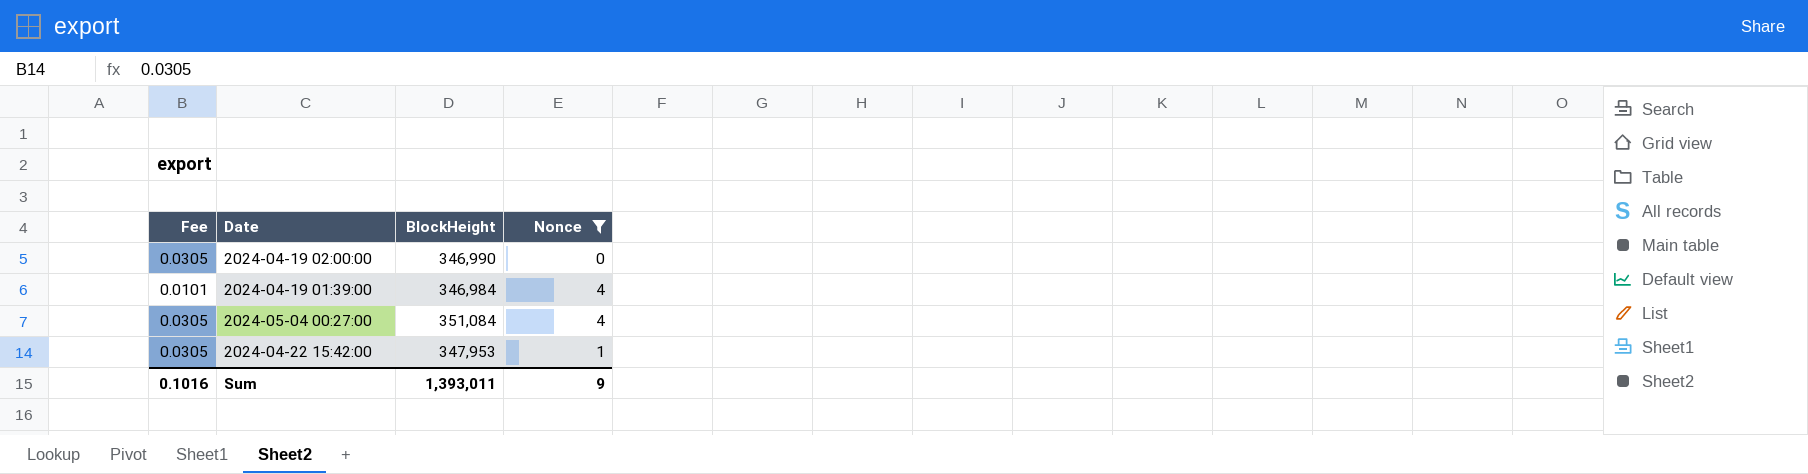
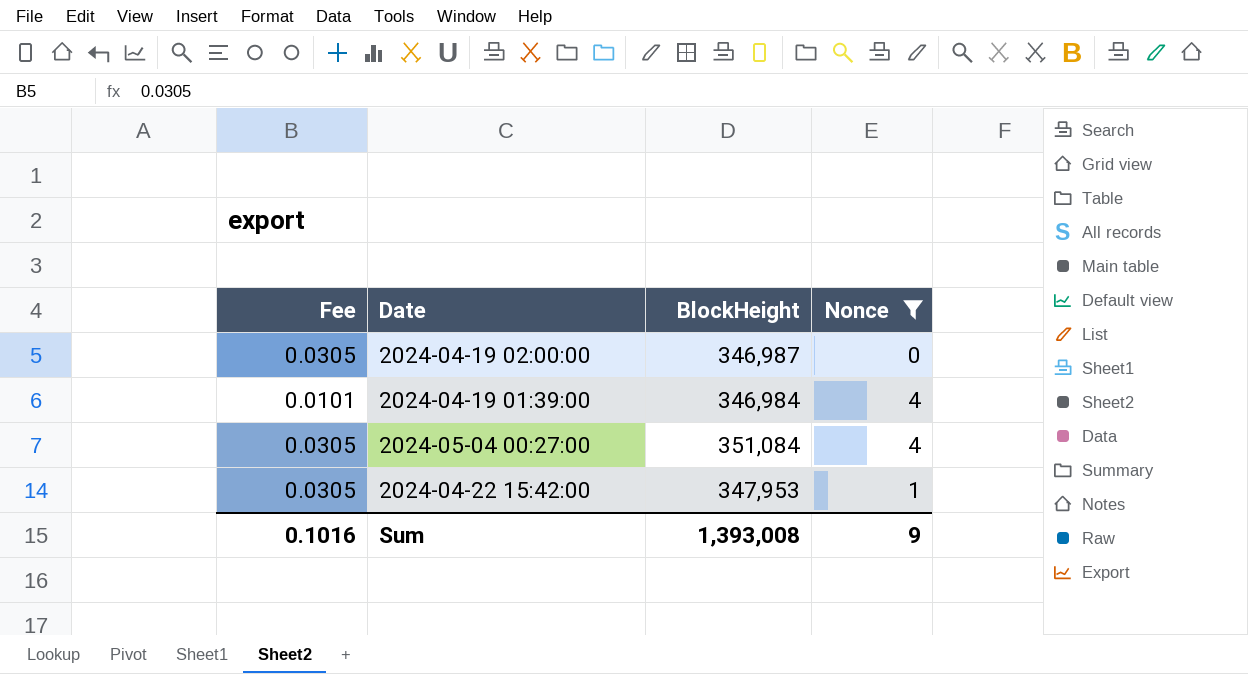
2024-04-19 02:00:00 | BlockHeight: 346,990 -> 346,987
Sum | BlockHeight: 1,393,011 -> 1,393,008

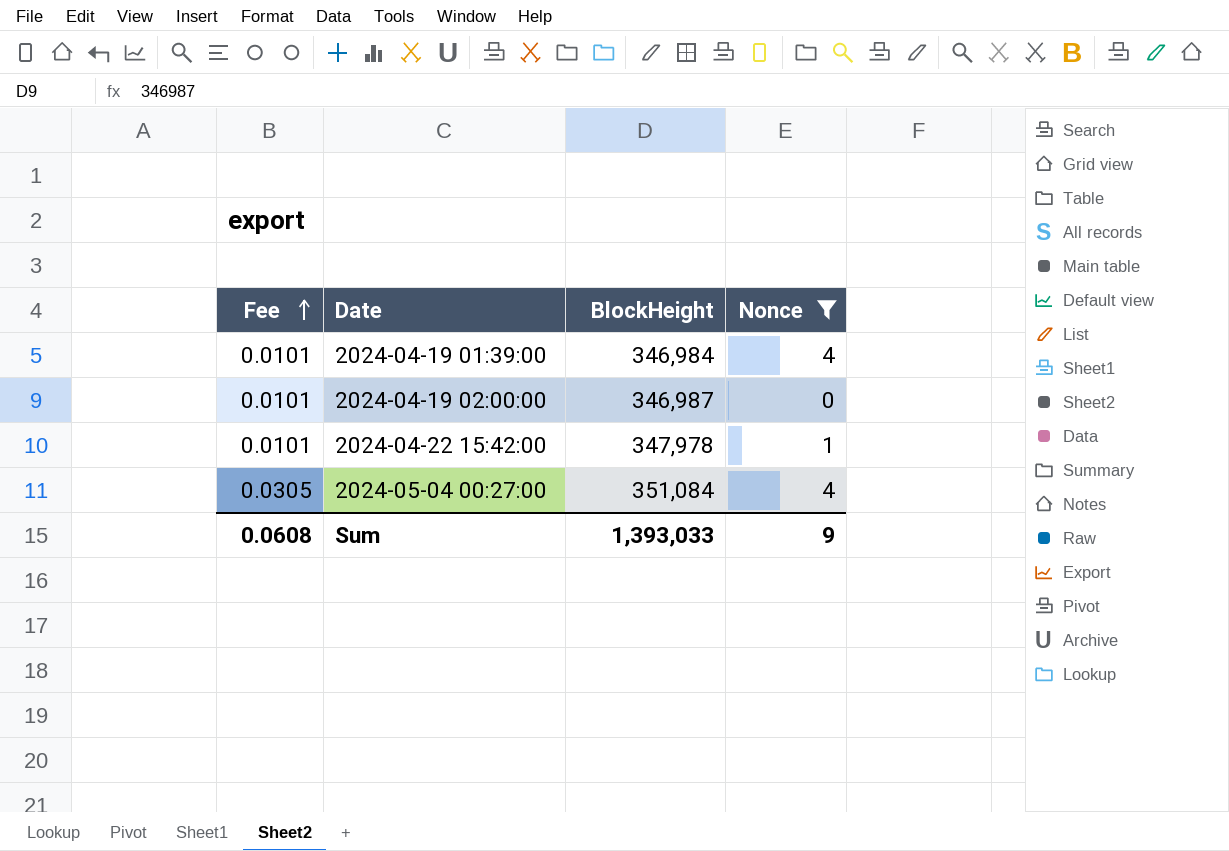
row order: none -> Fee ascending
2024-04-19 02:00:00 | Fee: 0.0305 -> 0.0101
2024-04-22 15:42:00 | Fee: 0.0305 -> 0.0101
2024-04-22 15:42:00 | BlockHeight: 347,953 -> 347,978
Sum | Fee: 0.1016 -> 0.0608
Sum | BlockHeight: 1,393,008 -> 1,393,033

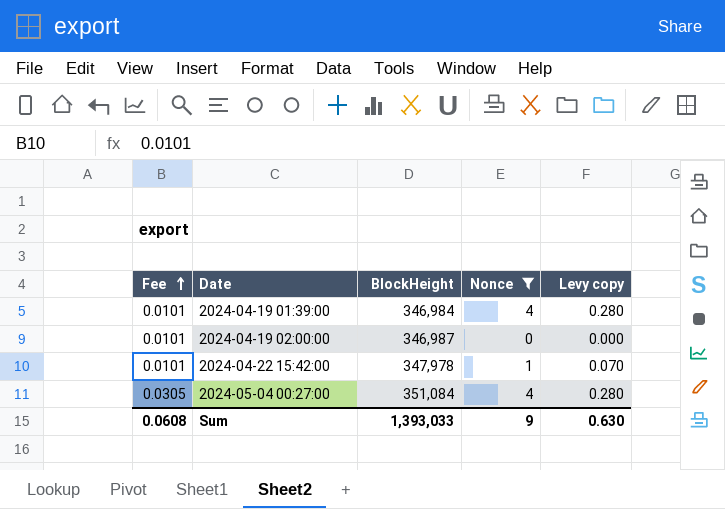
column Levy copy | formula: none -> [Nonce] * 0.07

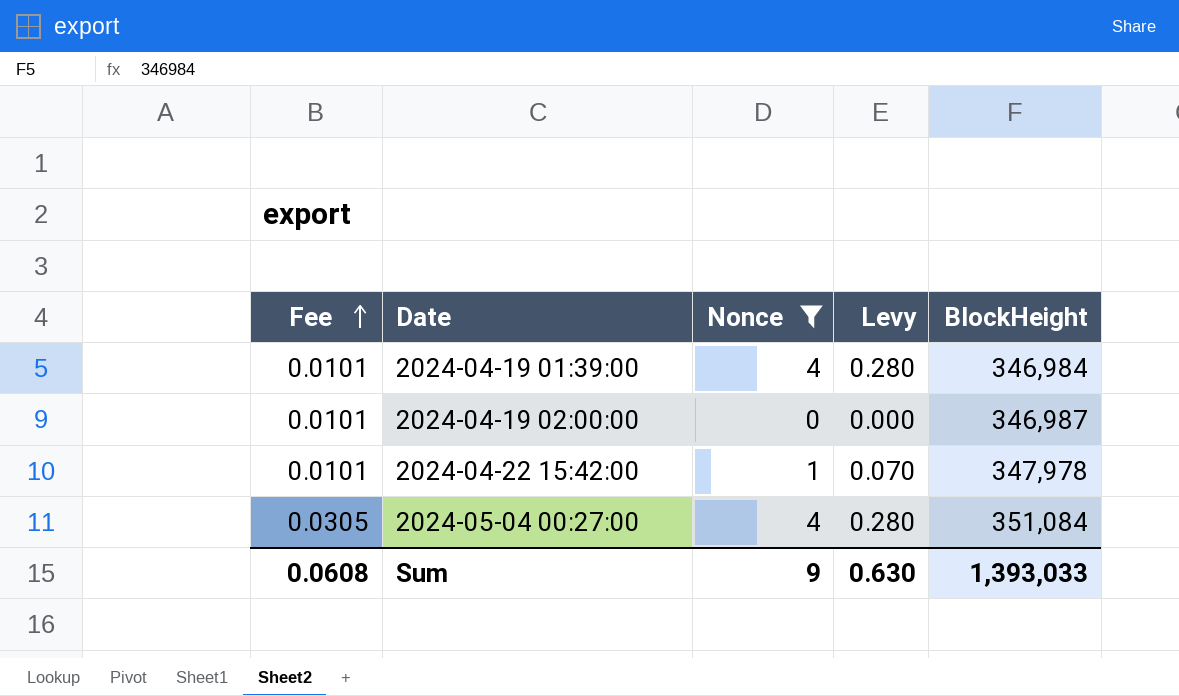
column name: Levy copy -> Levy
column BlockHeight | position: 3 -> 5

